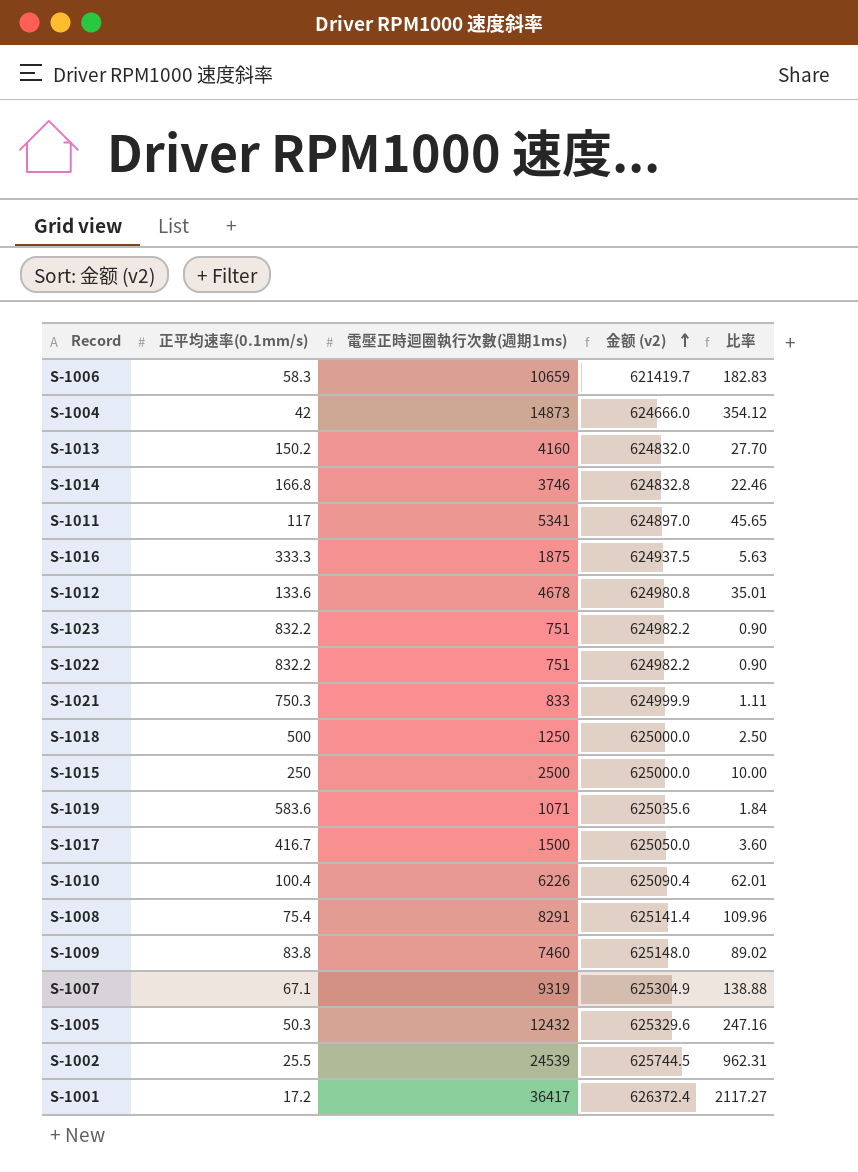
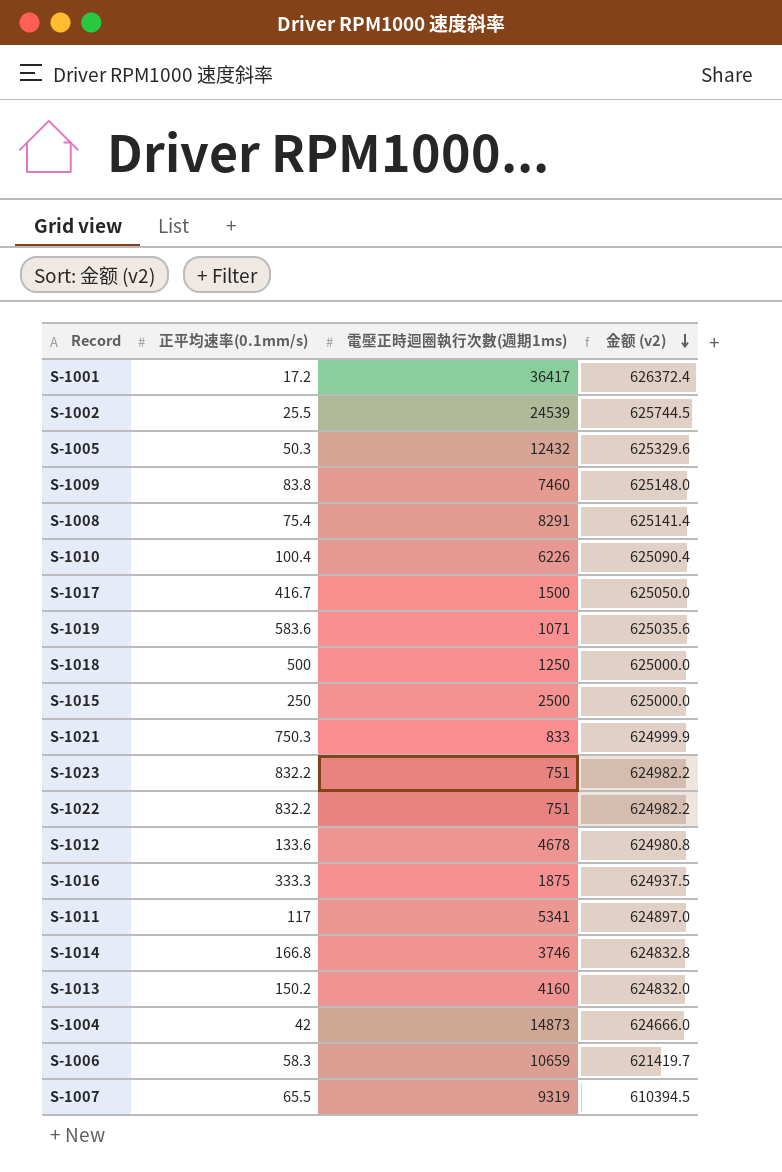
row order: 金额 (v2) ascending -> 金额 (v2) descending
column 比率 | formula: [電壓正時迴圈執行次數(週期1ms)] / [正平均速率(0.1mm/s)] -> none
S-1007 | 正平均速率(0.1mm/s): 67.1 -> 65.5
S-1007 | 金额 (v2): 625304.9 -> 610394.5

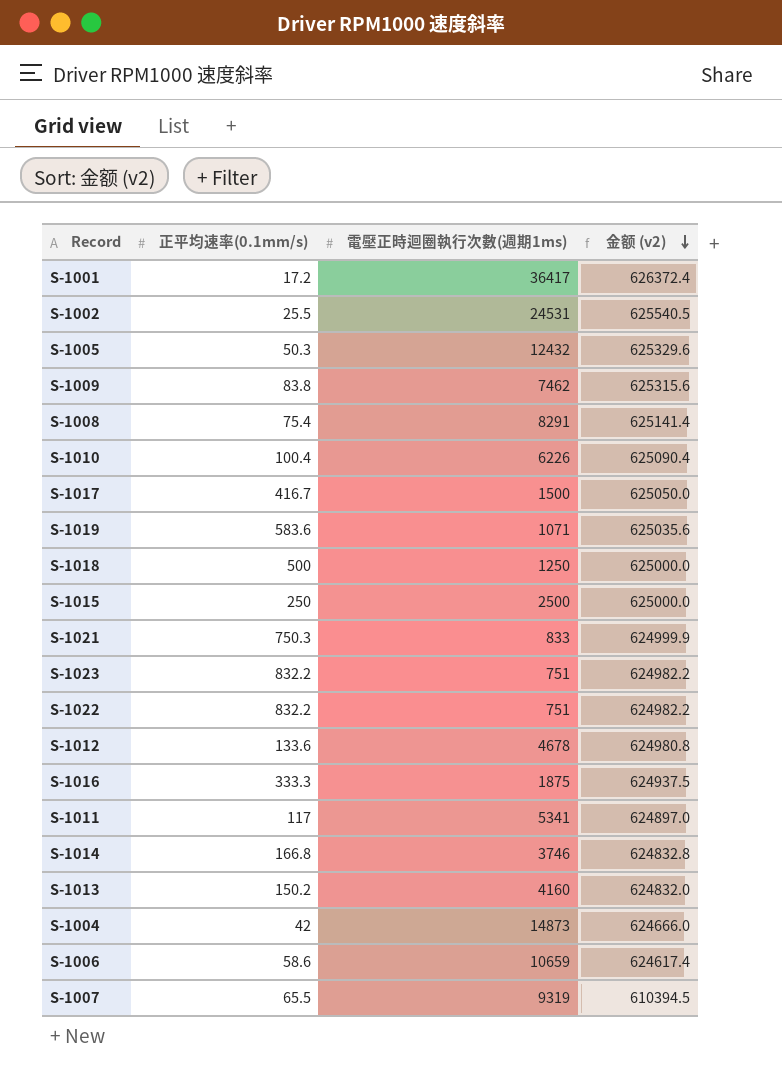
S-1002 | 電壓正時迴圈執行次數(週期1ms): 24539 -> 24531
S-1002 | 金额 (v2): 625744.5 -> 625540.5
S-1009 | 電壓正時迴圈執行次數(週期1ms): 7460 -> 7462
S-1009 | 金额 (v2): 625148.0 -> 625315.6
S-1006 | 正平均速率(0.1mm/s): 58.3 -> 58.6
S-1006 | 金额 (v2): 621419.7 -> 624617.4

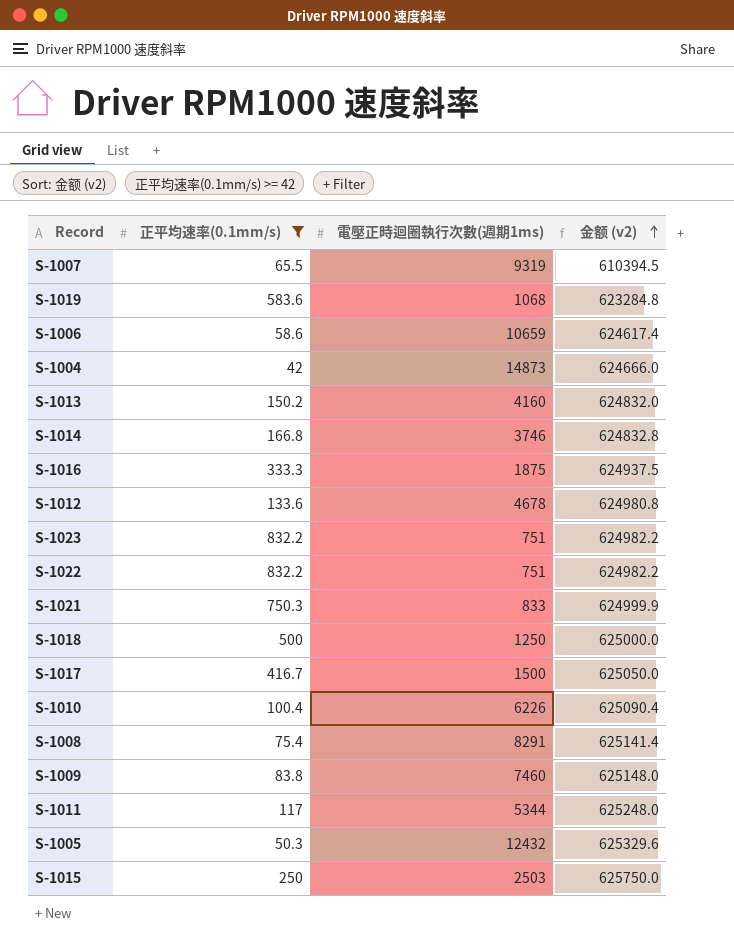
filter: none -> 正平均速率(0.1mm/s) >= 42
row order: 金额 (v2) descending -> 金额 (v2) ascending
S-1019 | 電壓正時迴圈執行次數(週期1ms): 1071 -> 1068
S-1019 | 金额 (v2): 625035.6 -> 623284.8
S-1009 | 電壓正時迴圈執行次數(週期1ms): 7462 -> 7460
S-1009 | 金额 (v2): 625315.6 -> 625148.0
S-1011 | 電壓正時迴圈執行次數(週期1ms): 5341 -> 5344
S-1011 | 金额 (v2): 624897.0 -> 625248.0
S-1015 | 電壓正時迴圈執行次數(週期1ms): 2500 -> 2503
S-1015 | 金额 (v2): 625000.0 -> 625750.0

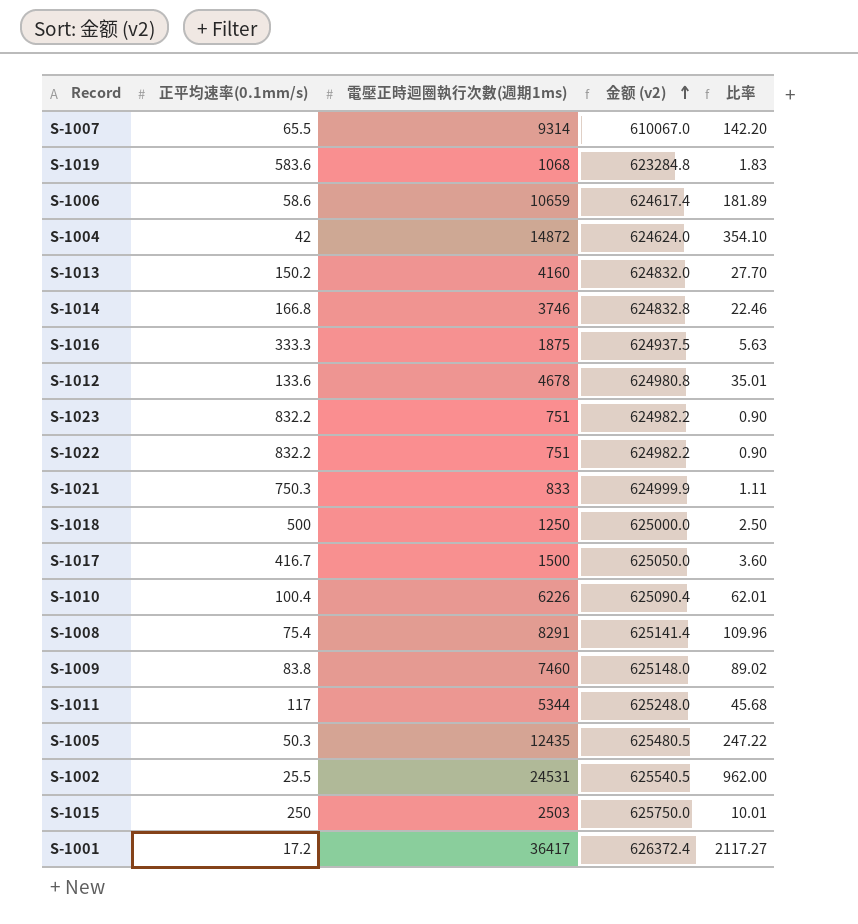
filter: 正平均速率(0.1mm/s) >= 42 -> none
column 比率 | formula: none -> [電壓正時迴圈執行次數(週期1ms)] / [正平均速率(0.1mm/s)]
S-1007 | 電壓正時迴圈執行次數(週期1ms): 9319 -> 9314
S-1007 | 金额 (v2): 610394.5 -> 610067.0
S-1004 | 電壓正時迴圈執行次數(週期1ms): 14873 -> 14872
S-1004 | 金额 (v2): 624666.0 -> 624624.0
S-1005 | 電壓正時迴圈執行次數(週期1ms): 12432 -> 12435
S-1005 | 金额 (v2): 625329.6 -> 625480.5

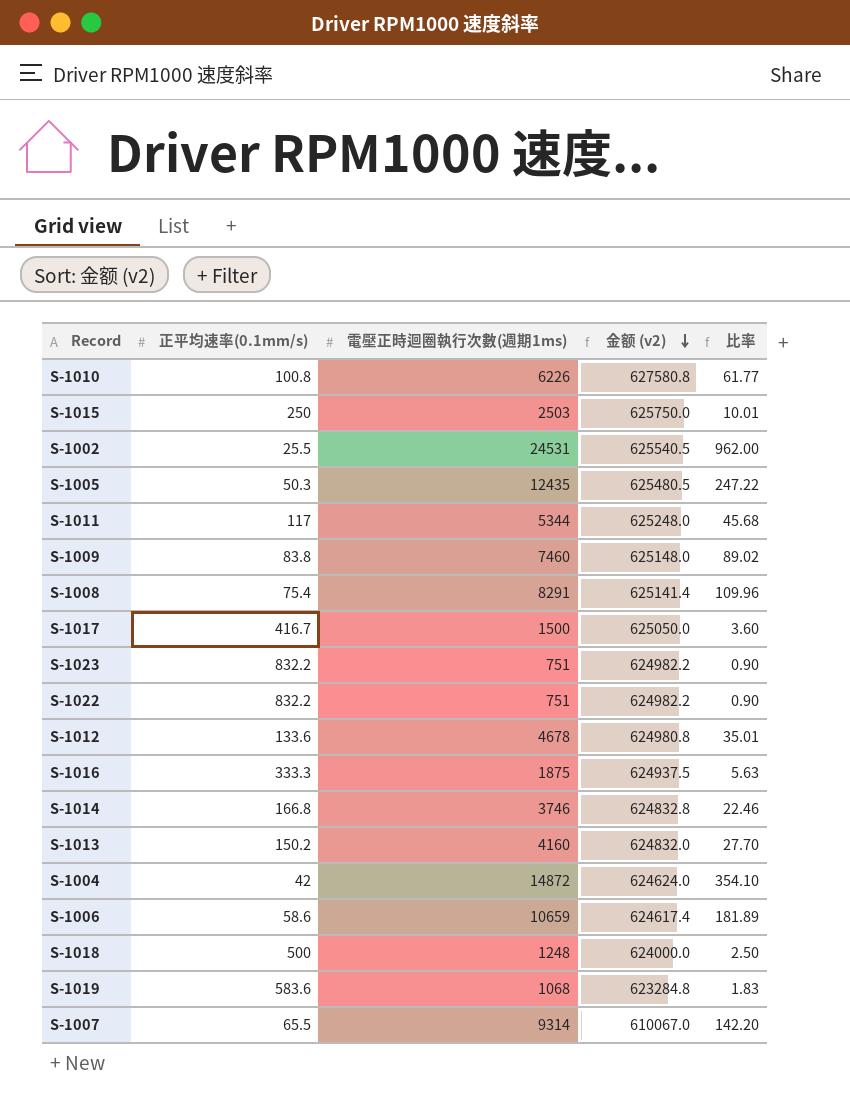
row order: 金额 (v2) ascending -> 金额 (v2) descending
row S-1021: 750.3 | 833 | 624999.9 | 1.11 -> none
row S-1001: 17.2 | 36417 | 626372.4 | 2117.27 -> none
S-1010 | 正平均速率(0.1mm/s): 100.4 -> 100.8
S-1010 | 金额 (v2): 625090.4 -> 627580.8
S-1010 | 比率: 62.01 -> 61.77
S-1018 | 電壓正時迴圈執行次數(週期1ms): 1250 -> 1248
S-1018 | 金额 (v2): 625000.0 -> 624000.0

